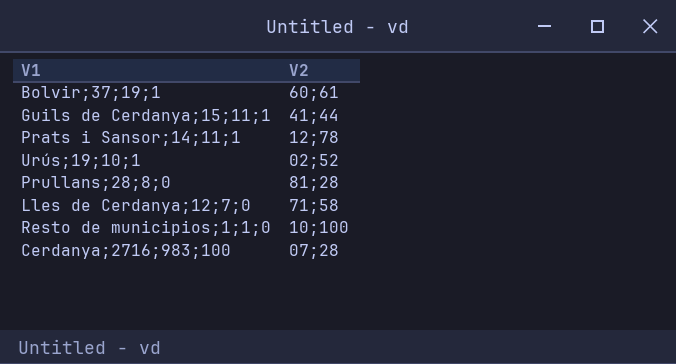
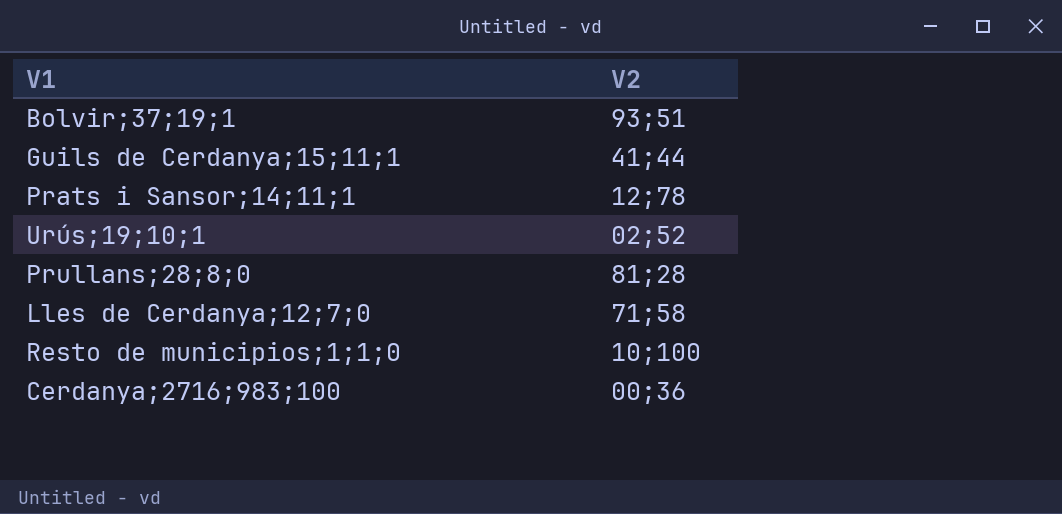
Bolvir;37;19;1 | V2: 60;61 -> 93;51
Cerdanya;2716;983;100 | V2: 07;28 -> 00;36

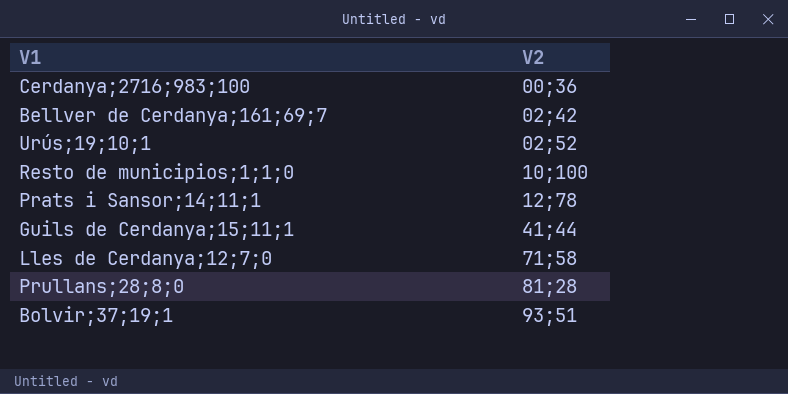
row order: none -> V2 ascending
row Bellver de Cerdanya;161;69;7: none -> 02;42

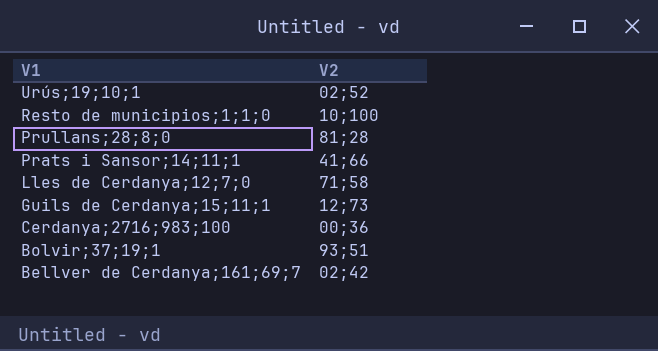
row order: V2 ascending -> V1 descending
Prats i Sansor;14;11;1 | V2: 12;78 -> 41;66
Guils de Cerdanya;15;11;1 | V2: 41;44 -> 12;73

